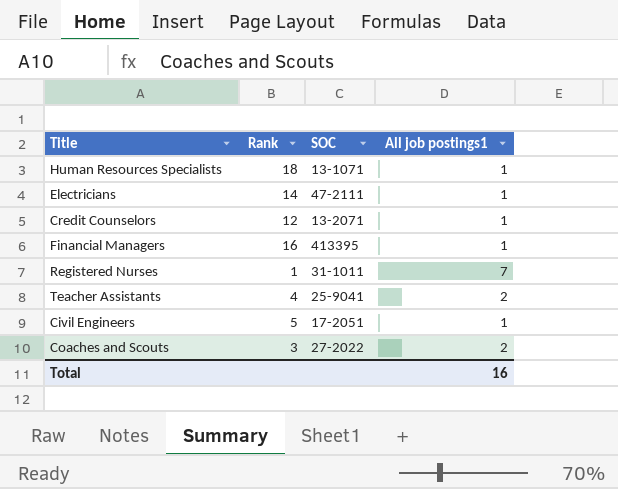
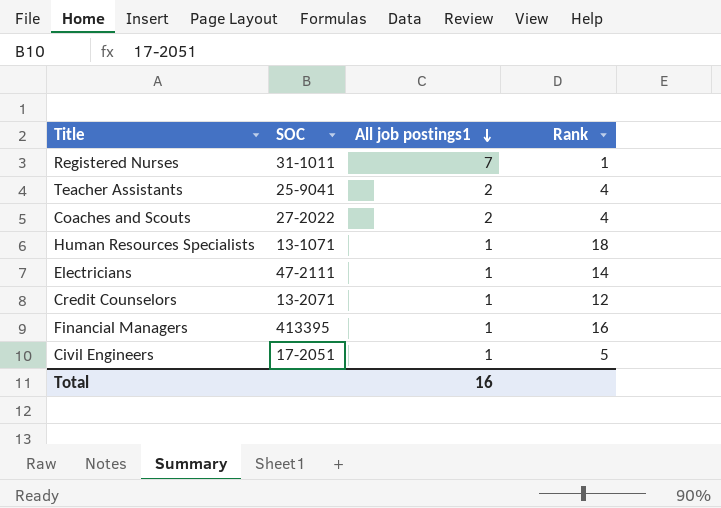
row order: none -> All job postings1 descending
column Rank | position: 2 -> 4
Coaches and Scouts | Rank: 3 -> 4

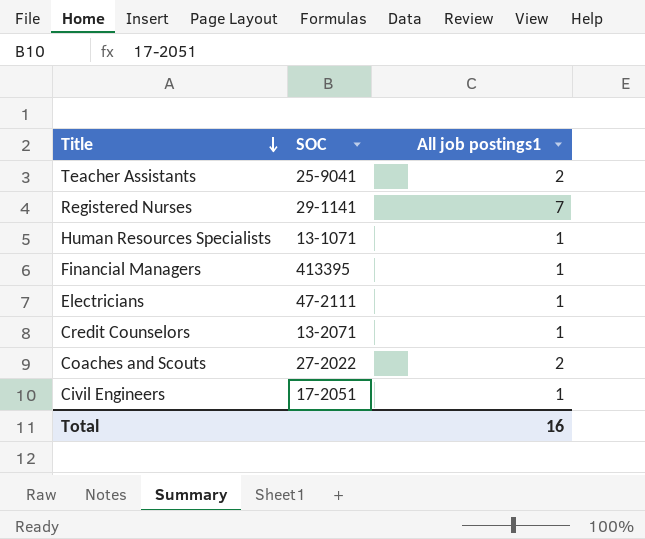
row order: All job postings1 descending -> Title descending
column Rank | position: 4 -> none
Registered Nurses | SOC: 31-1011 -> 29-1141

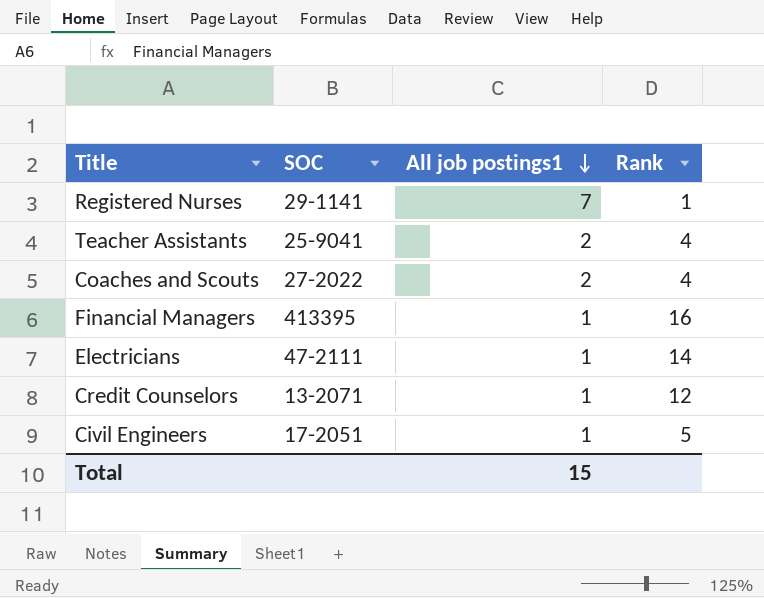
row order: Title descending -> All job postings1 descending
column Rank | position: none -> 4
row Human Resources Specialists: 13-1071 | 1 -> none
Total | All job postings1: 16 -> 15

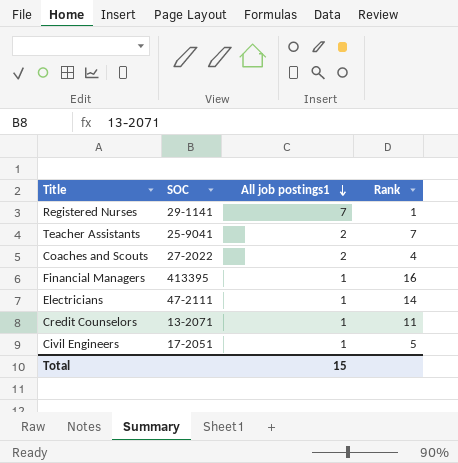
Teacher Assistants | Rank: 4 -> 7
Credit Counselors | Rank: 12 -> 11

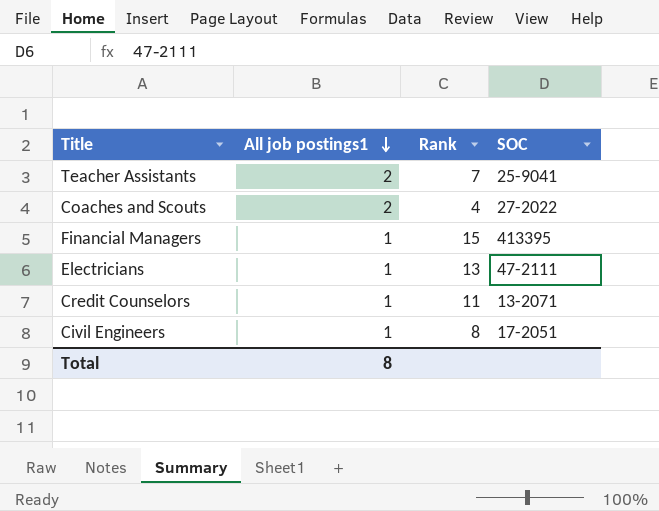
column SOC | position: 2 -> 4
row Registered Nurses: 29-1141 | 7 | 1 -> none
Financial Managers | Rank: 16 -> 15
Electricians | Rank: 14 -> 13
Civil Engineers | Rank: 5 -> 8
Total | All job postings1: 15 -> 8

